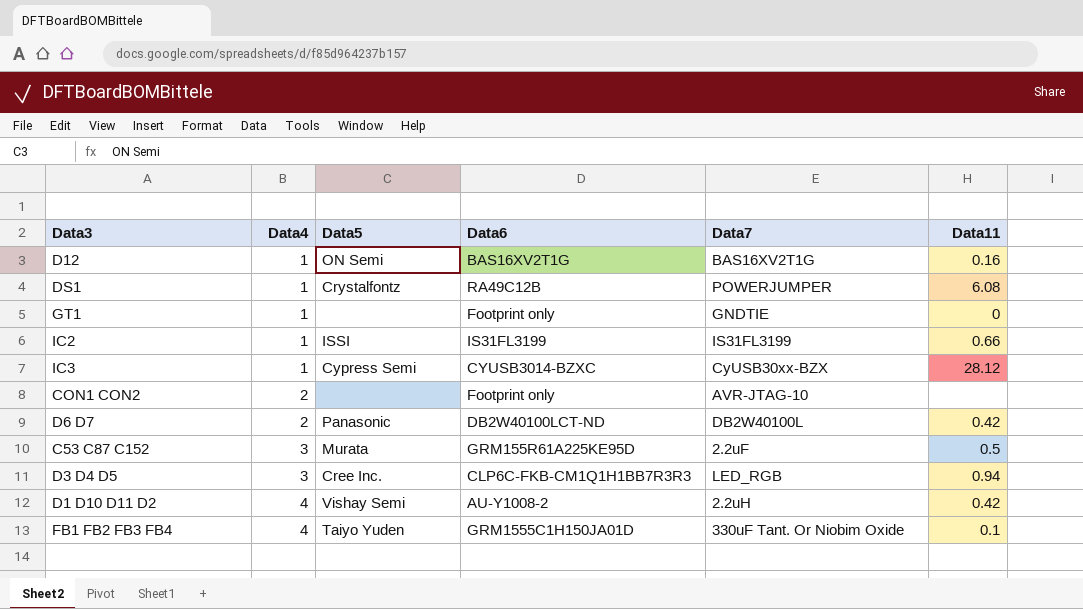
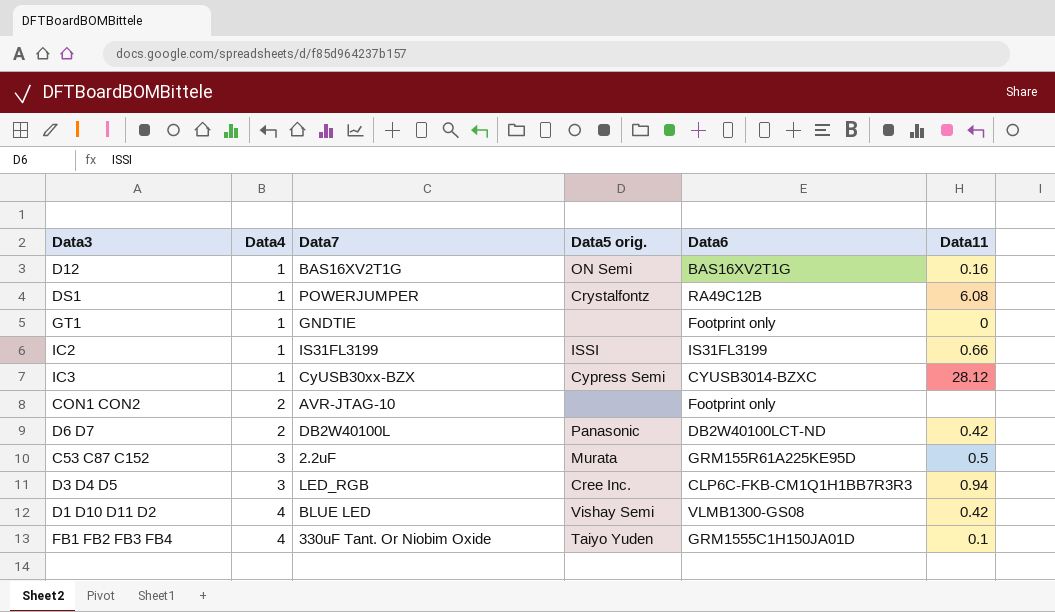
column Data7 | position: 5 -> 3
column name: Data5 -> Data5 orig.
D1 D10 D11 D2 | Data7: 2.2uH -> BLUE LED
D1 D10 D11 D2 | Data6: AU-Y1008-2 -> VLMB1300-GS08

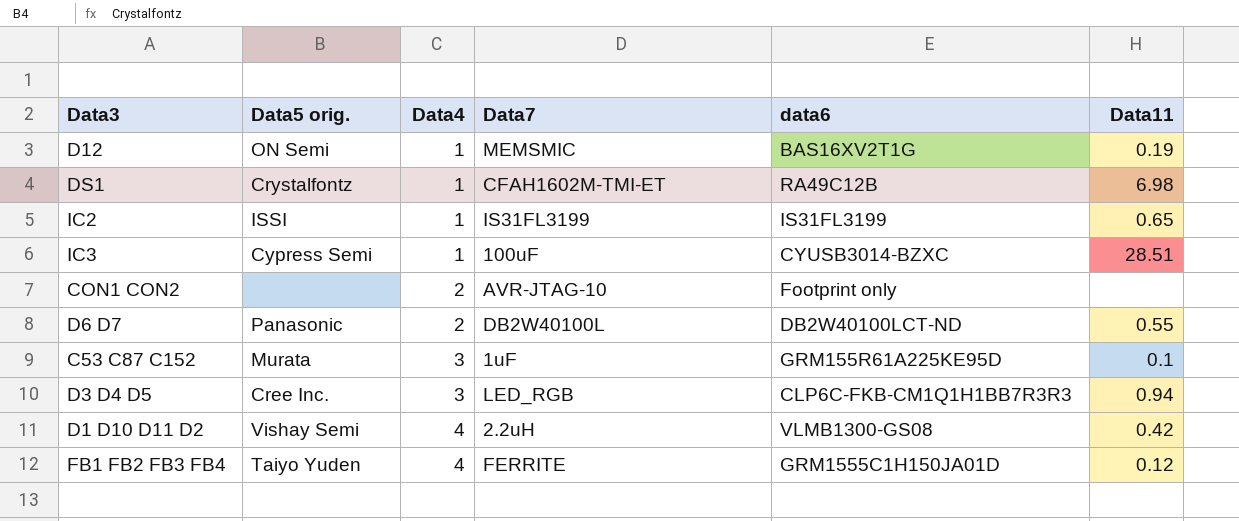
column Data5 orig. | position: 4 -> 2
column name: Data6 -> data6
row GT1: 1 | GNDTIE | none | Footprint only | 0 -> none
D12 | Data7: BAS16XV2T1G -> MEMSMIC
D12 | Data11: 0.16 -> 0.19
DS1 | Data7: POWERJUMPER -> CFAH1602M-TMI-ET
DS1 | Data11: 6.08 -> 6.98
IC2 | Data11: 0.66 -> 0.65
IC3 | Data7: CyUSB30xx-BZX -> 100uF
IC3 | Data11: 28.12 -> 28.51
D6 D7 | Data11: 0.42 -> 0.55
C53 C87 C152 | Data7: 2.2uF -> 1uF
C53 C87 C152 | Data11: 0.5 -> 0.1
D1 D10 D11 D2 | Data7: BLUE LED -> 2.2uH
FB1 FB2 FB3 FB4 | Data7: 330uF Tant. Or Niobim Oxide -> FERRITE
FB1 FB2 FB3 FB4 | Data11: 0.1 -> 0.12

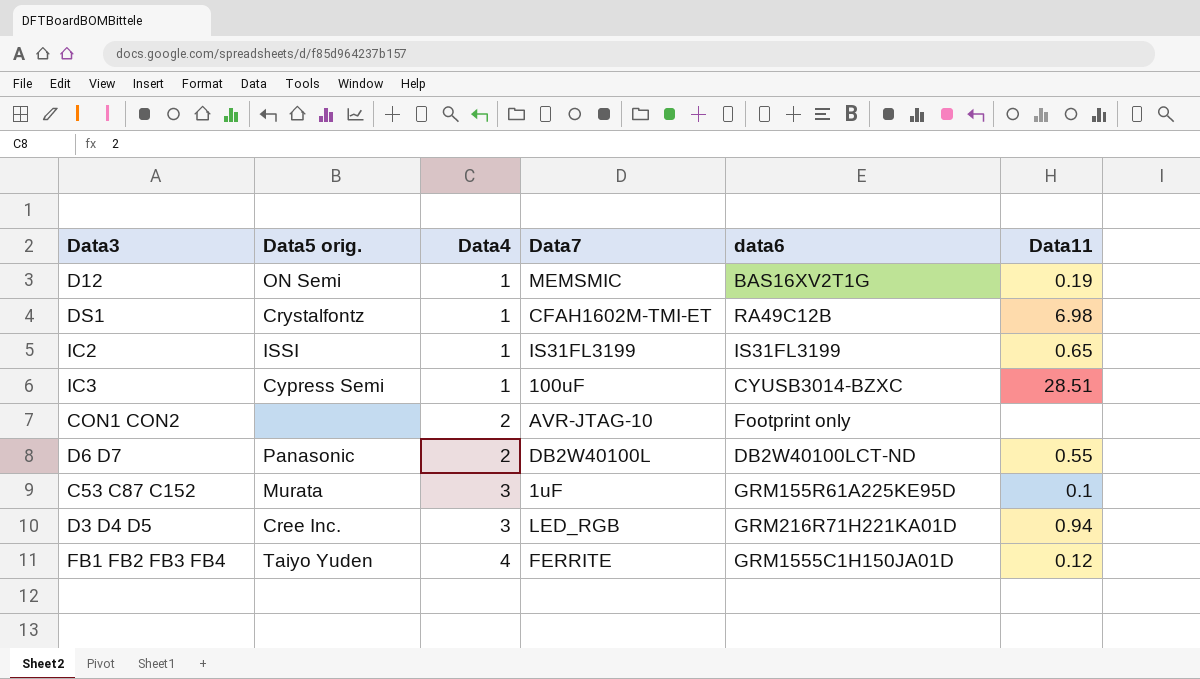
row D1 D10 D11 D2: Vishay Semi | 4 | 2.2uH | VLMB1300-GS08 | 0.42 -> none
D3 D4 D5 | data6: CLP6C-FKB-CM1Q1H1BB7R3R3 -> GRM216R71H221KA01D

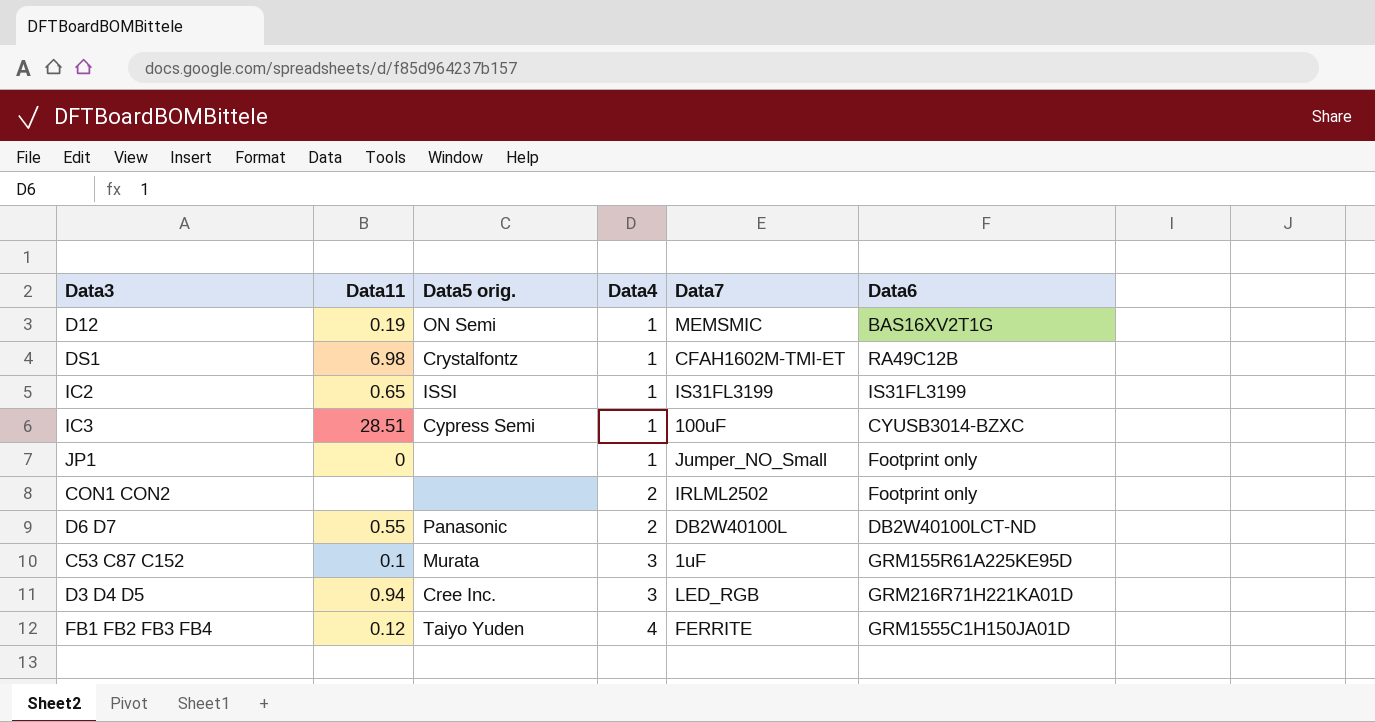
column Data11 | position: 6 -> 2
column name: data6 -> Data6
row JP1: none -> 0 | none | 1 | Jumper_NO_Small | Footprint only
CON1 CON2 | Data7: AVR-JTAG-10 -> IRLML2502

